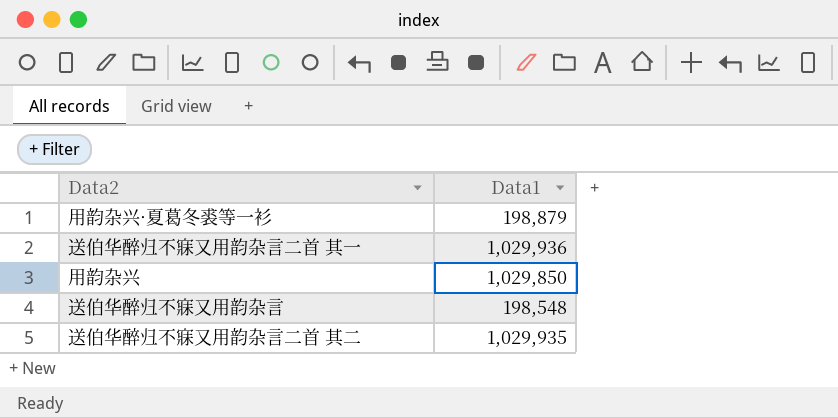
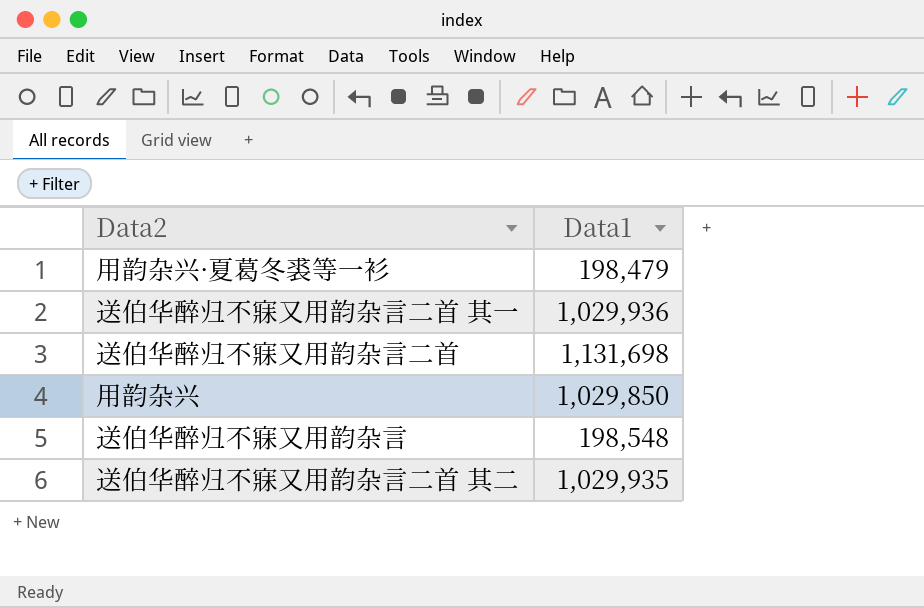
用韵杂兴·夏葛冬裘等一衫 | Data1: 198,879 -> 198,479
row 送伯华醉归不寐又用韵杂言二首: none -> 1,131,698

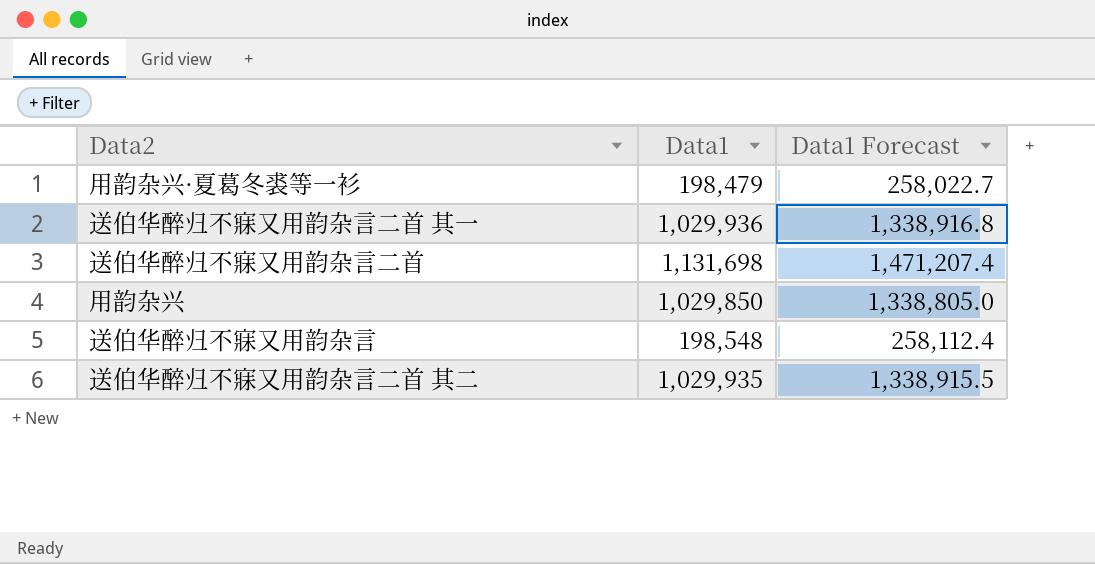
column Data1 Forecast | formula: none -> [Data1] * 1.3

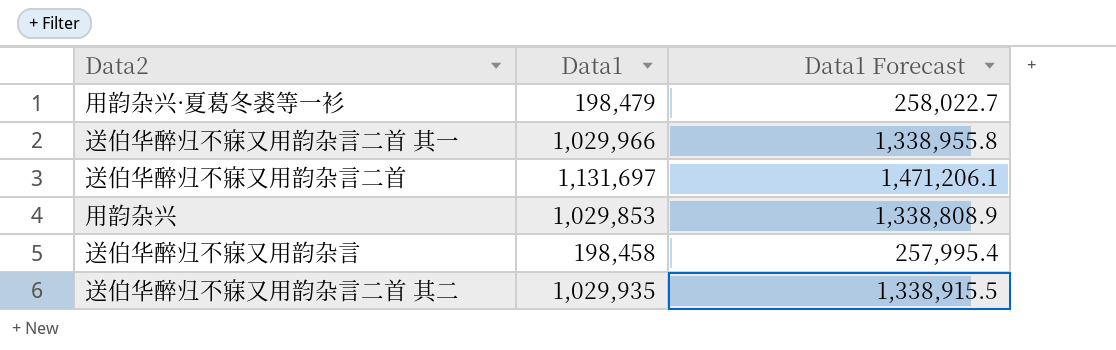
送伯华醉归不寐又用韵杂言二首 其一 | Data1: 1,029,936 -> 1,029,966
送伯华醉归不寐又用韵杂言二首 其一 | Data1 Forecast: 1,338,916.8 -> 1,338,955.8
送伯华醉归不寐又用韵杂言二首 | Data1: 1,131,698 -> 1,131,697
送伯华醉归不寐又用韵杂言二首 | Data1 Forecast: 1,471,207.4 -> 1,471,206.1
用韵杂兴 | Data1: 1,029,850 -> 1,029,853
用韵杂兴 | Data1 Forecast: 1,338,805.0 -> 1,338,808.9
送伯华醉归不寐又用韵杂言 | Data1: 198,548 -> 198,458
送伯华醉归不寐又用韵杂言 | Data1 Forecast: 258,112.4 -> 257,995.4

